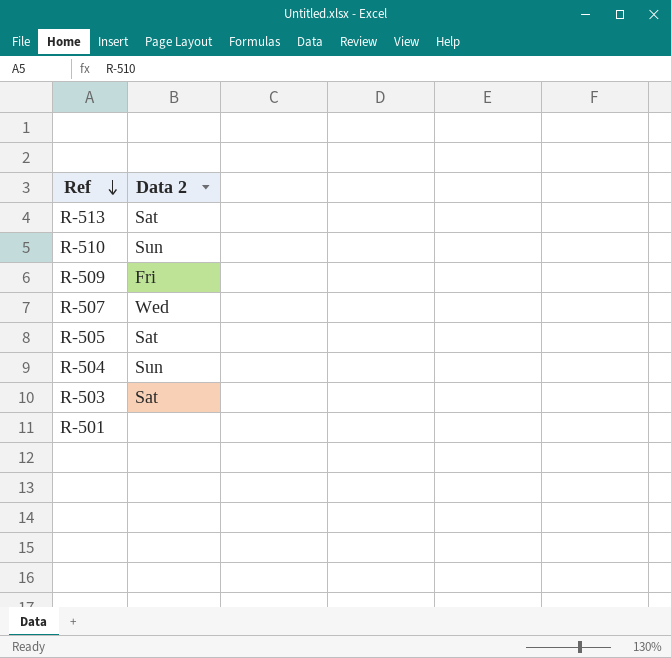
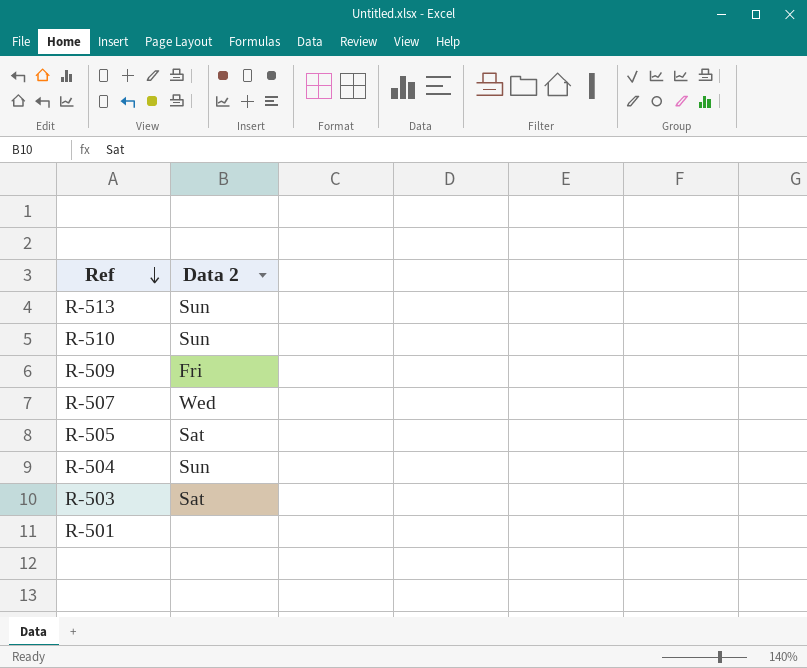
R-513 | Data 2: Sat -> Sun

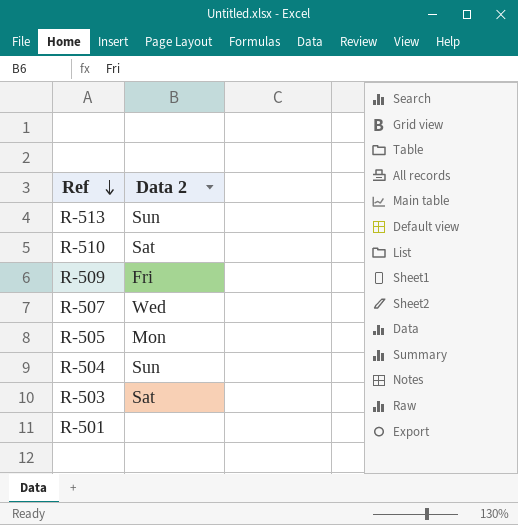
R-510 | Data 2: Sun -> Sat
R-505 | Data 2: Sat -> Mon

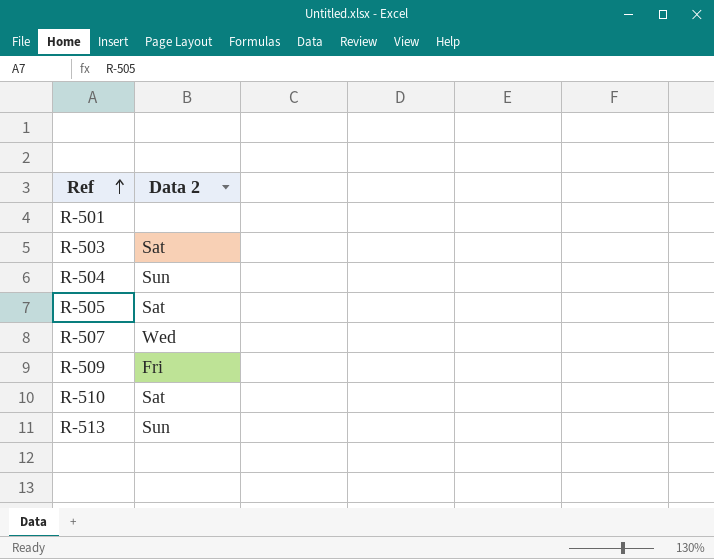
row order: Ref descending -> Ref ascending
R-505 | Data 2: Mon -> Sat

